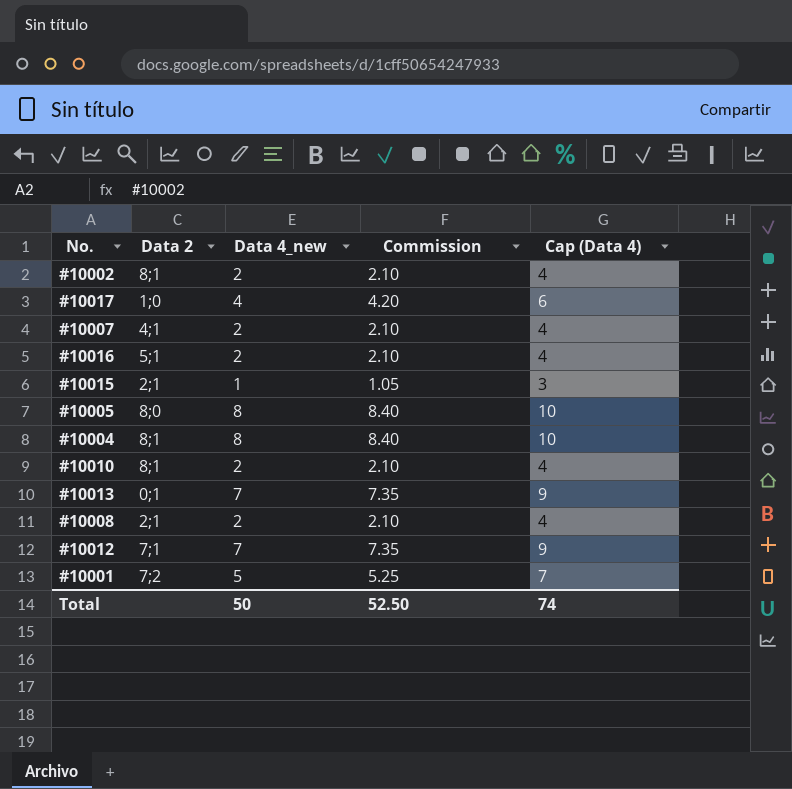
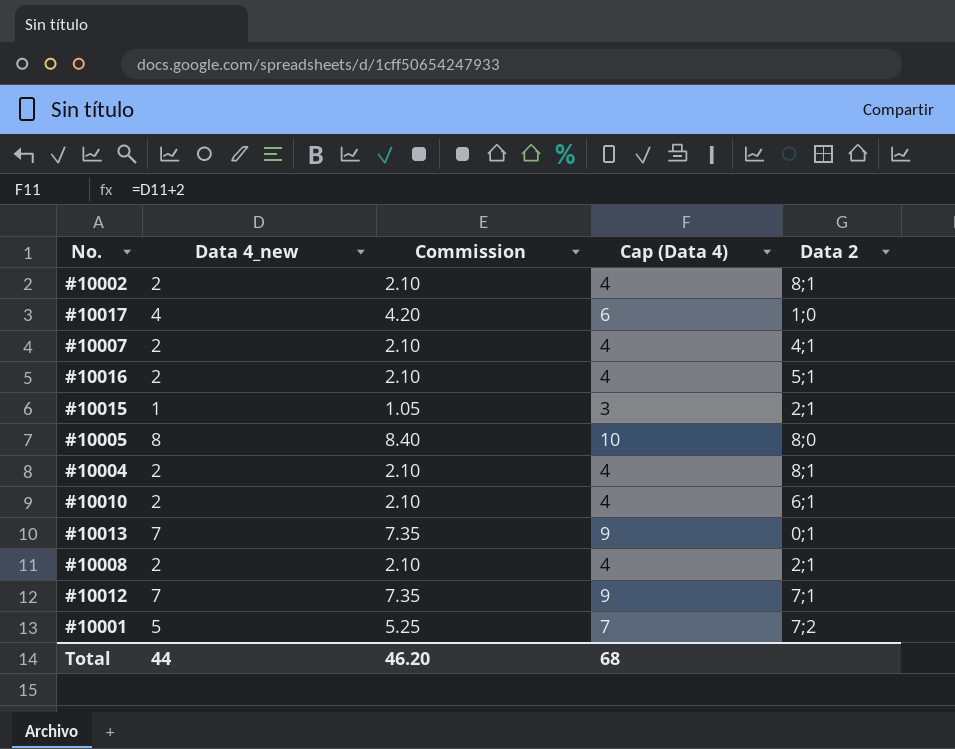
column Data 2 | position: 2 -> 5
#10004 | Data 4_new: 8 -> 2
#10004 | Commission: 8.40 -> 2.10
#10004 | Cap (Data 4): 10 -> 4
#10010 | Data 2: 8;1 -> 6;1
Total | Data 4_new: 50 -> 44
Total | Commission: 52.50 -> 46.20
Total | Cap (Data 4): 74 -> 68

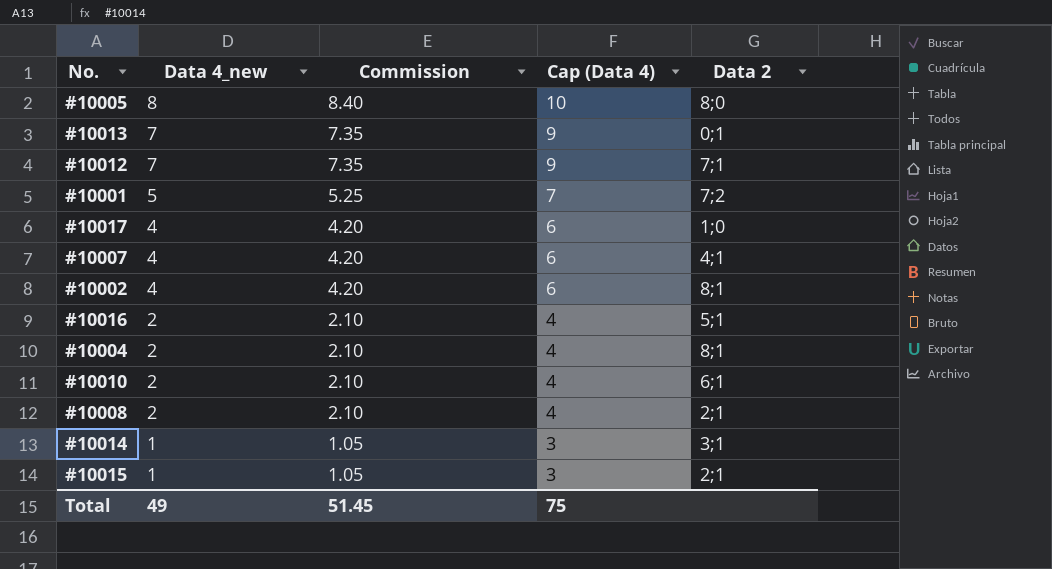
row order: none -> Data 4_new descending
#10007 | Data 4_new: 2 -> 4
#10007 | Commission: 2.10 -> 4.20
#10007 | Cap (Data 4): 4 -> 6
#10002 | Data 4_new: 2 -> 4
#10002 | Commission: 2.10 -> 4.20
#10002 | Cap (Data 4): 4 -> 6
row #10014: none -> 1 | 1.05 | 3 | 3;1
Total | Data 4_new: 44 -> 49
Total | Commission: 46.20 -> 51.45
Total | Cap (Data 4): 68 -> 75

